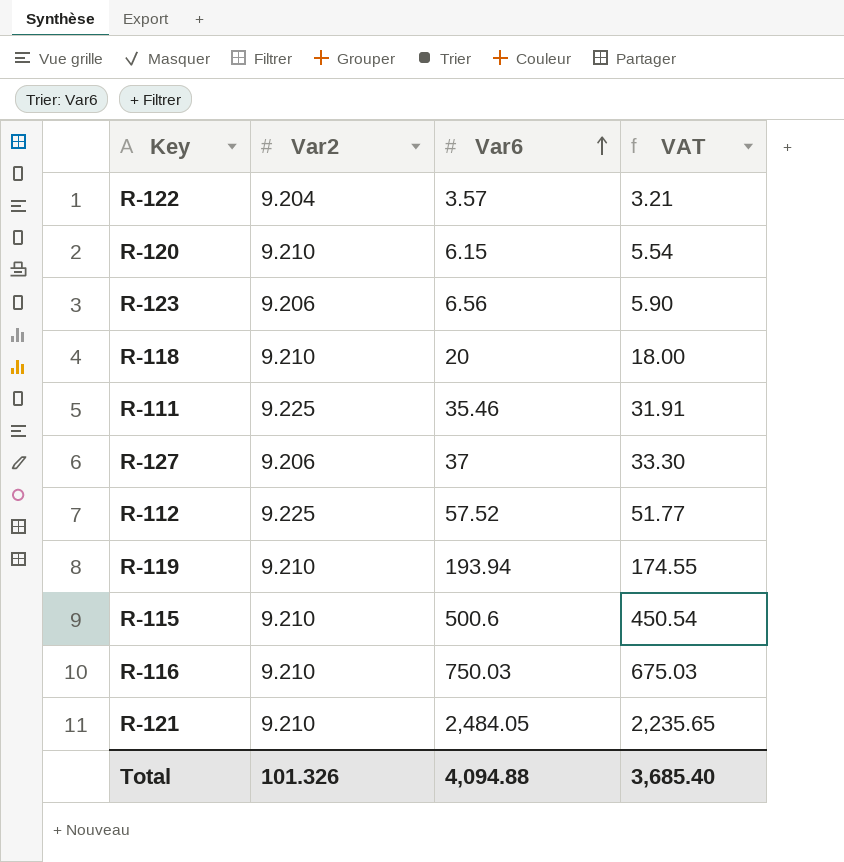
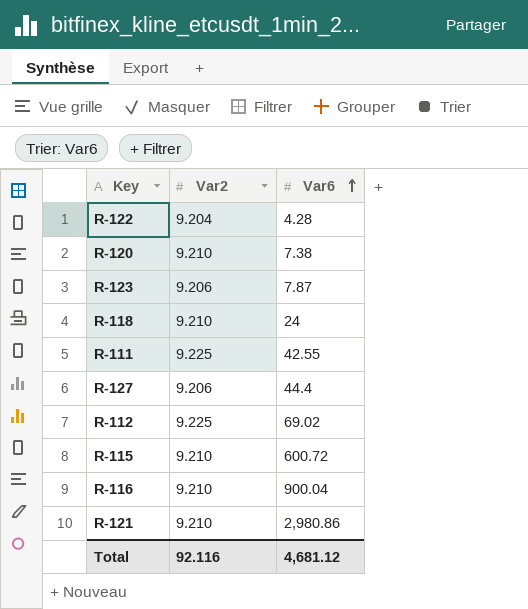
column VAT | formula: [Var6] * 0.9 -> none
row R-119: 9.210 | 193.94 | 174.55 -> none
R-122 | Var6: 3.57 -> 4.28
R-120 | Var6: 6.15 -> 7.38
R-123 | Var6: 6.56 -> 7.87
R-118 | Var6: 20 -> 24
R-111 | Var6: 35.46 -> 42.55
R-127 | Var6: 37 -> 44.4
R-112 | Var6: 57.52 -> 69.02
R-115 | Var6: 500.6 -> 600.72
R-116 | Var6: 750.03 -> 900.04
R-121 | Var6: 2,484.05 -> 2,980.86
Total | Var2: 101.326 -> 92.116
Total | Var6: 4,094.88 -> 4,681.12

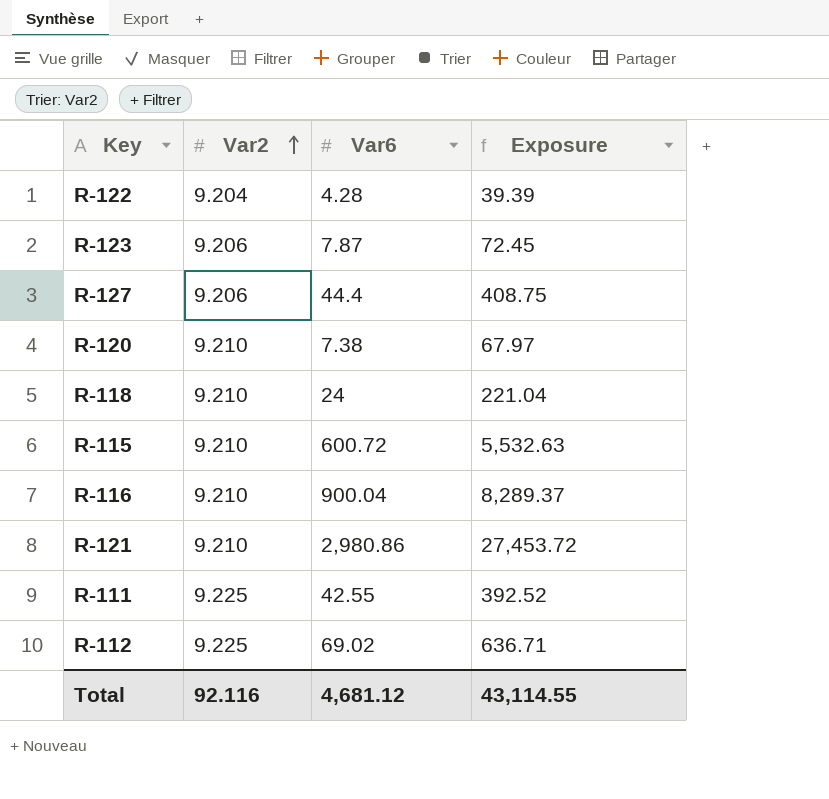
row order: Var6 ascending -> Var2 ascending
column Exposure | formula: none -> [Var2] * [Var6]

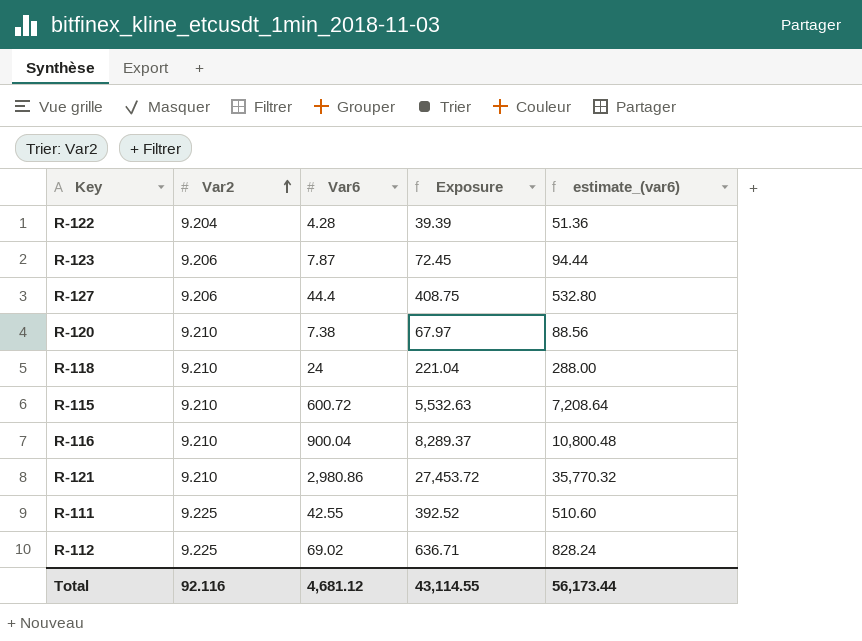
column estimate_(var6) | formula: none -> [Var6] * 12

